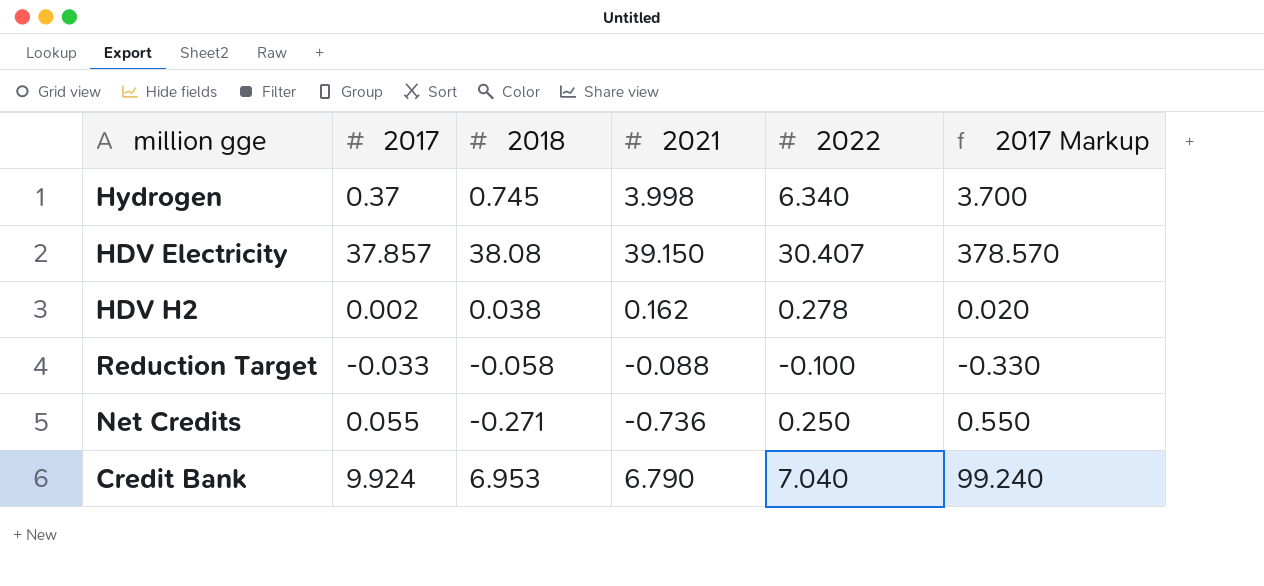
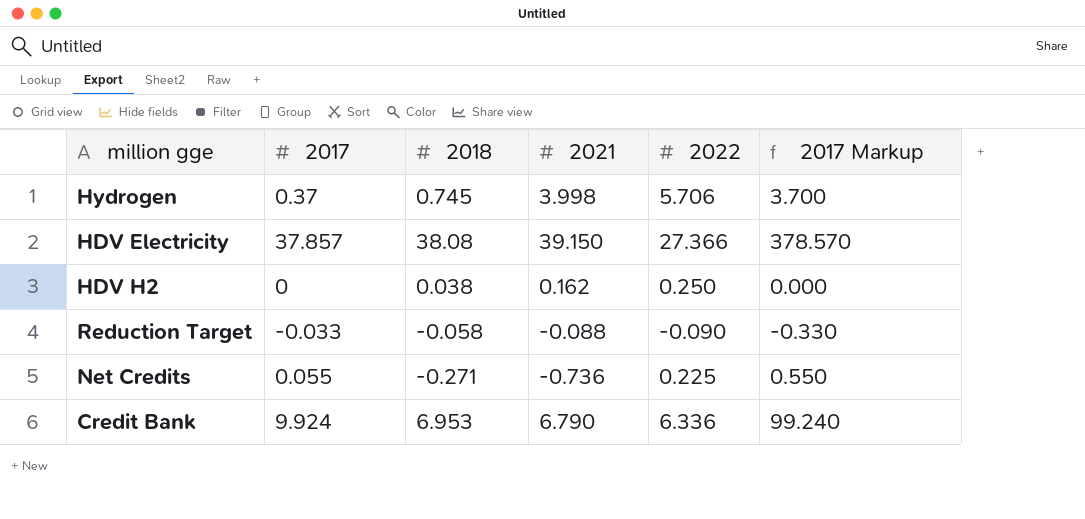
Hydrogen | 2022: 6.340 -> 5.706
HDV Electricity | 2022: 30.407 -> 27.366
HDV H2 | 2017: 0.002 -> 0
HDV H2 | 2022: 0.278 -> 0.250
HDV H2 | 2017 Markup: 0.020 -> 0.000
Reduction Target | 2022: -0.100 -> -0.090
Net Credits | 2022: 0.250 -> 0.225
Credit Bank | 2022: 7.040 -> 6.336

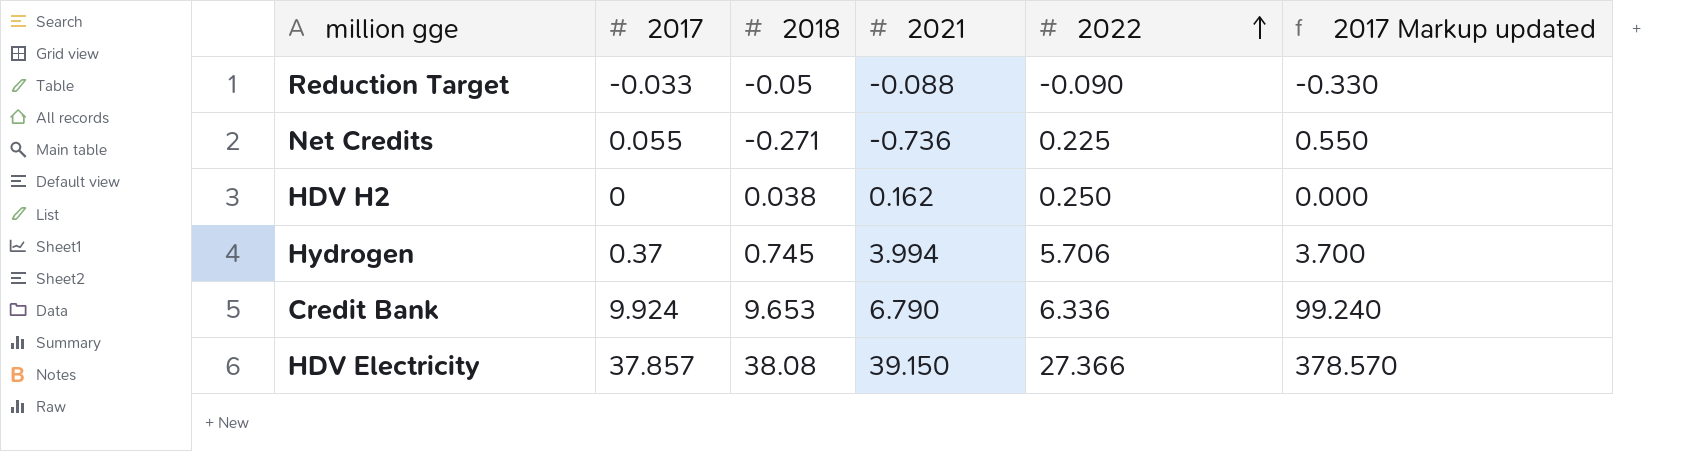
row order: none -> 2022 ascending
column name: 2017 Markup -> 2017 Markup updated
Reduction Target | 2018: -0.058 -> -0.05
Hydrogen | 2021: 3.998 -> 3.994
Credit Bank | 2018: 6.953 -> 9.653

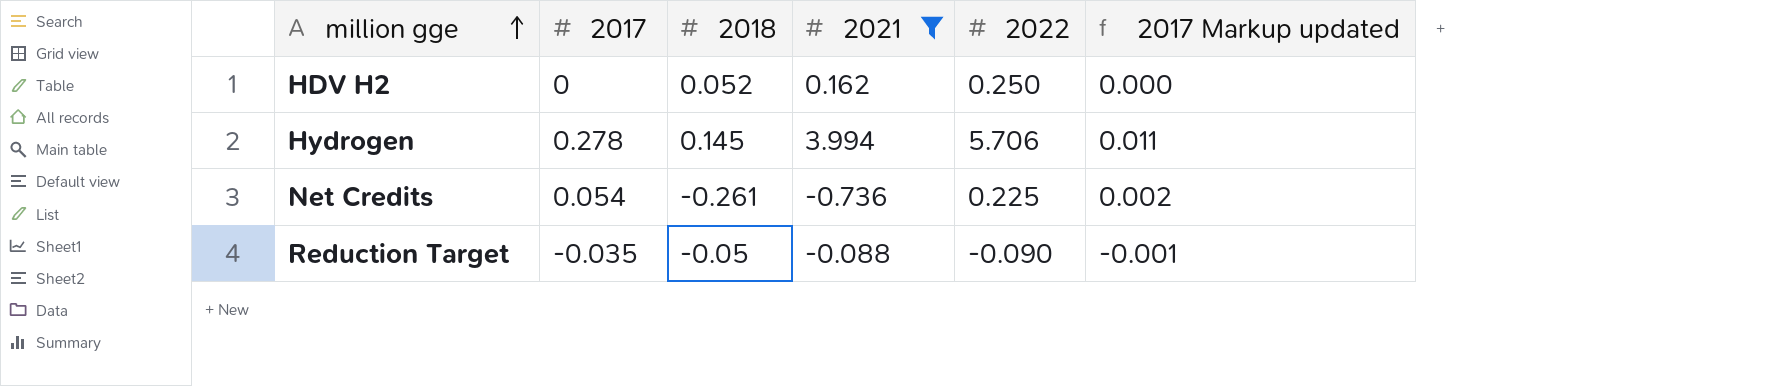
filter: none -> 2021 <= 3.994
row order: 2022 ascending -> million gge ascending
column 2017 Markup updated | formula: [2017] * 10 -> [2017] * 0.04
HDV H2 | 2018: 0.038 -> 0.052
Hydrogen | 2017: 0.37 -> 0.278
Hydrogen | 2018: 0.745 -> 0.145
Net Credits | 2017: 0.055 -> 0.054
Net Credits | 2018: -0.271 -> -0.261
Reduction Target | 2017: -0.033 -> -0.035

